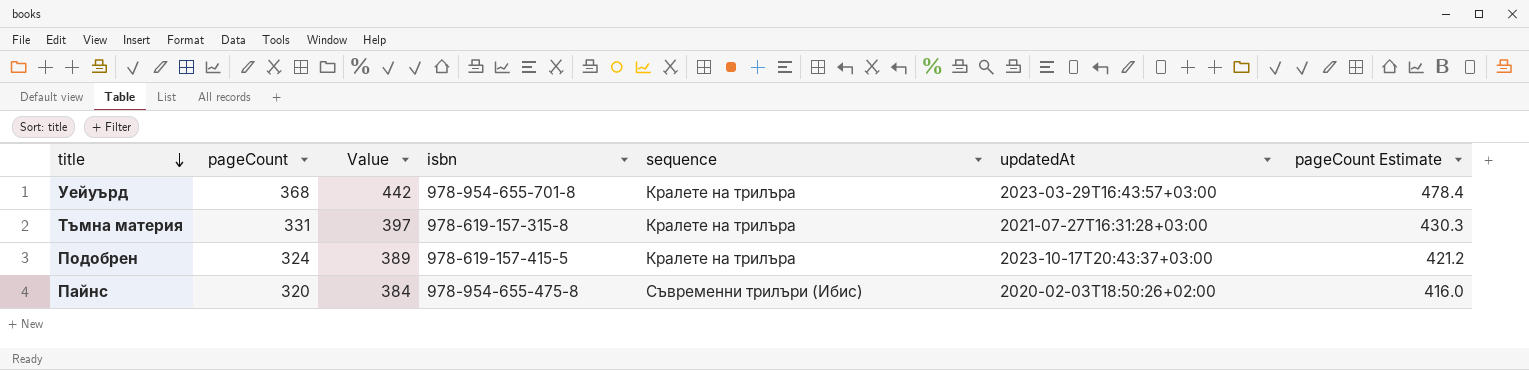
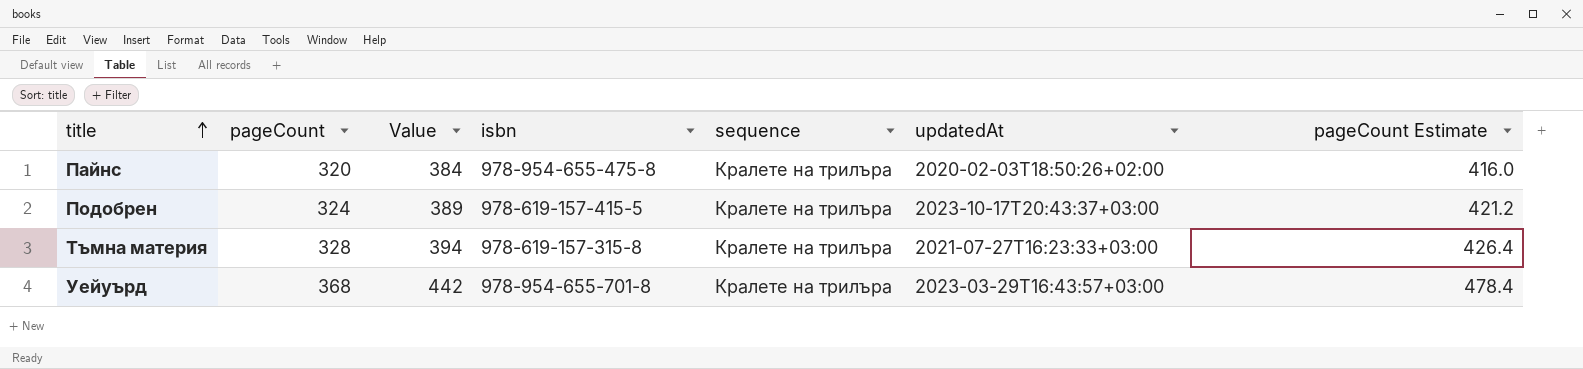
row order: title descending -> title ascending
Пайнс | sequence: Съвременни трилъри (Ибис) -> Кралете на трилъра
Тъмна материя | pageCount: 331 -> 328
Тъмна материя | Value: 397 -> 394
Тъмна материя | updatedAt: 2021-07-27T16:31:28+03:00 -> 2021-07-27T16:23:33+03:00
Тъмна материя | pageCount Estimate: 430.3 -> 426.4

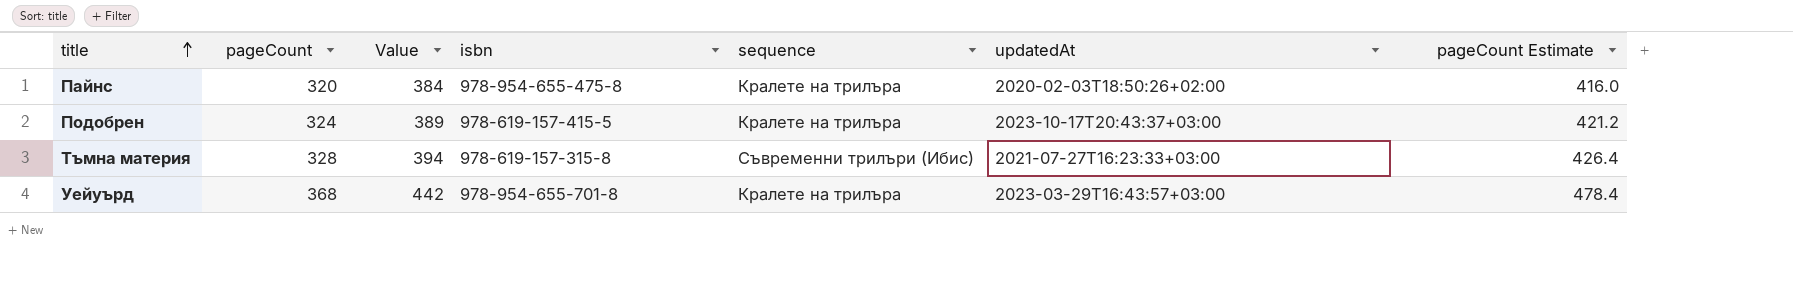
Тъмна материя | sequence: Кралете на трилъра -> Съвременни трилъри (Ибис)

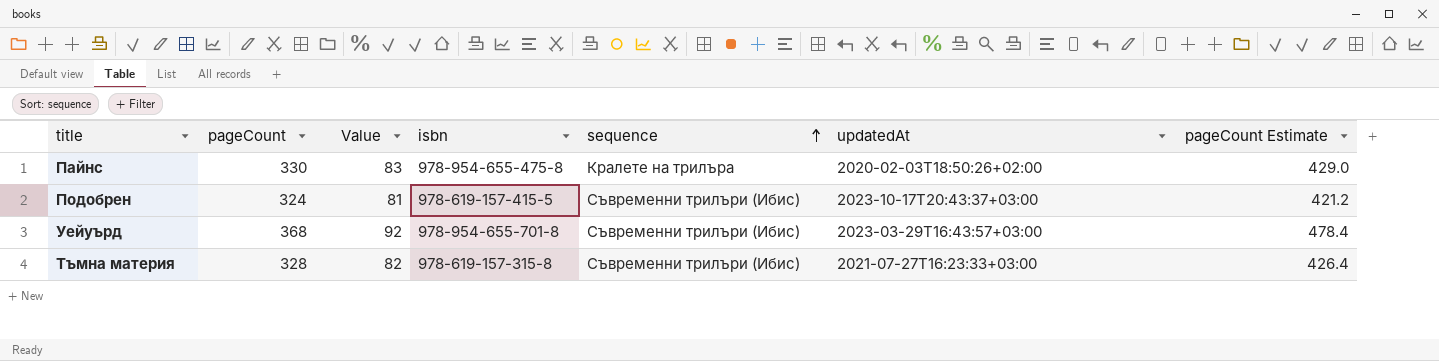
row order: title ascending -> sequence ascending
column Value | formula: [pageCount] * 1.2 -> [pageCount] * 0.25
Пайнс | pageCount: 320 -> 330
Пайнс | pageCount Estimate: 416.0 -> 429.0
Подобрен | sequence: Кралете на трилъра -> Съвременни трилъри (Ибис)
Уейуърд | sequence: Кралете на трилъра -> Съвременни трилъри (Ибис)

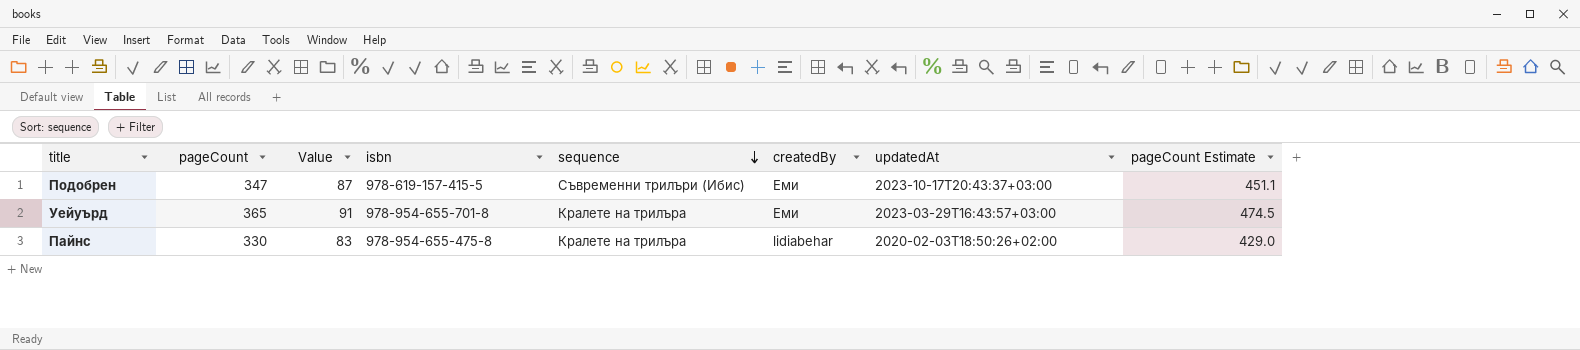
row order: sequence ascending -> sequence descending
column createdBy | position: none -> 6
row Тъмна материя: 328 | 82 | 978-619-157-315-8 | Съвременни трилъри (Ибис) | 2021-07-27T16:23:33+03:00 | 426.4 -> none
Подобрен | pageCount: 324 -> 347
Подобрен | Value: 81 -> 87
Подобрен | pageCount Estimate: 421.2 -> 451.1
Уейуърд | pageCount: 368 -> 365
Уейуърд | Value: 92 -> 91
Уейуърд | sequence: Съвременни трилъри (Ибис) -> Кралете на трилъра
Уейуърд | pageCount Estimate: 478.4 -> 474.5

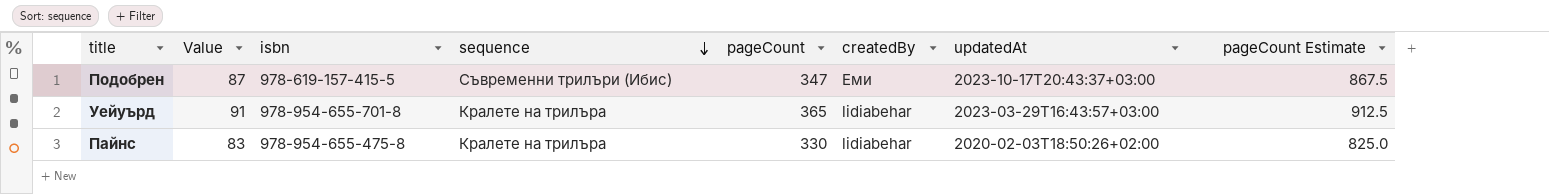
column pageCount | position: 2 -> 5
column pageCount Estimate | formula: [pageCount] * 1.3 -> [pageCount] * 2.5
Уейуърд | createdBy: Еми -> lidiabehar

